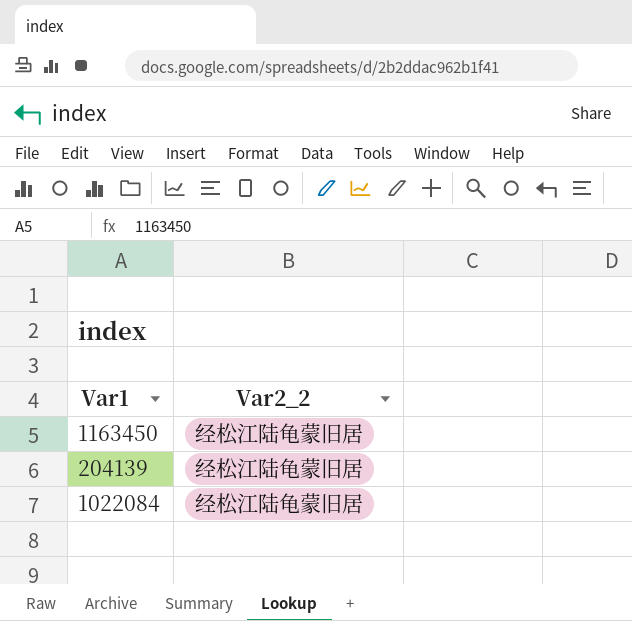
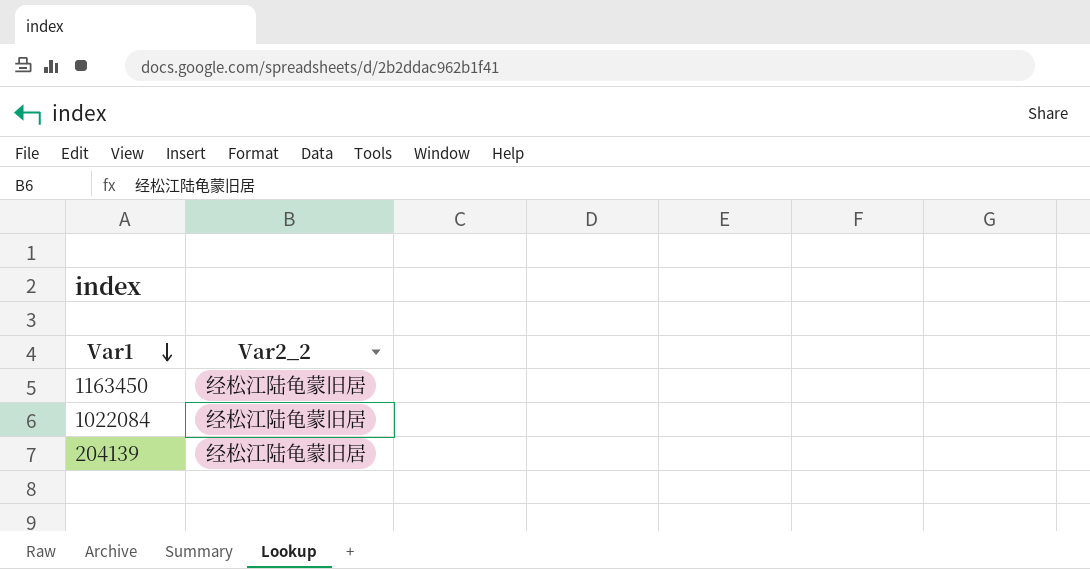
row order: none -> Var1 descending

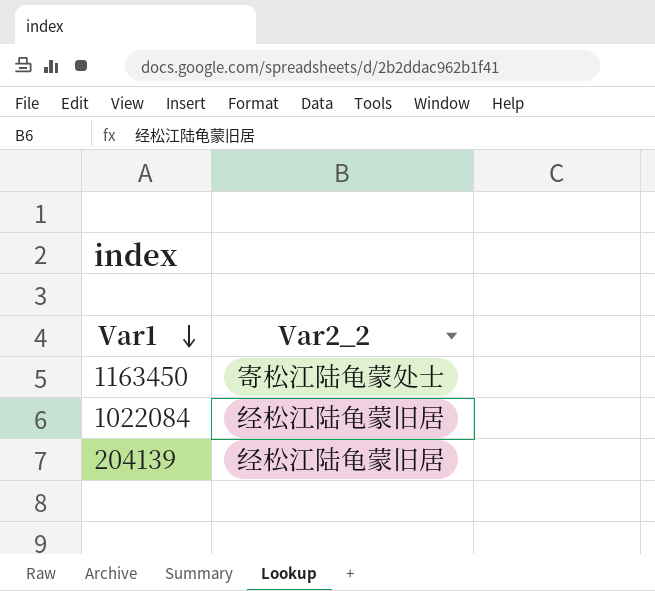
1163450 | Var2_2: 经松江陆龟蒙旧居 -> 寄松江陆龟蒙处士

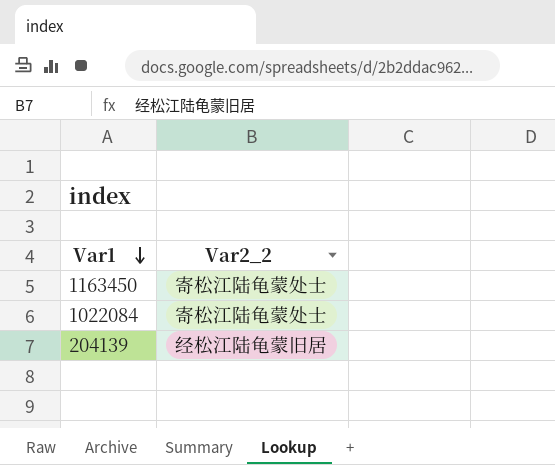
1022084 | Var2_2: 经松江陆龟蒙旧居 -> 寄松江陆龟蒙处士

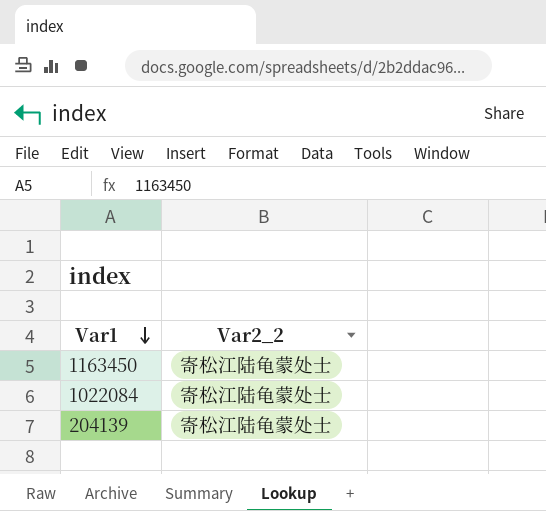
204139 | Var2_2: 经松江陆龟蒙旧居 -> 寄松江陆龟蒙处士

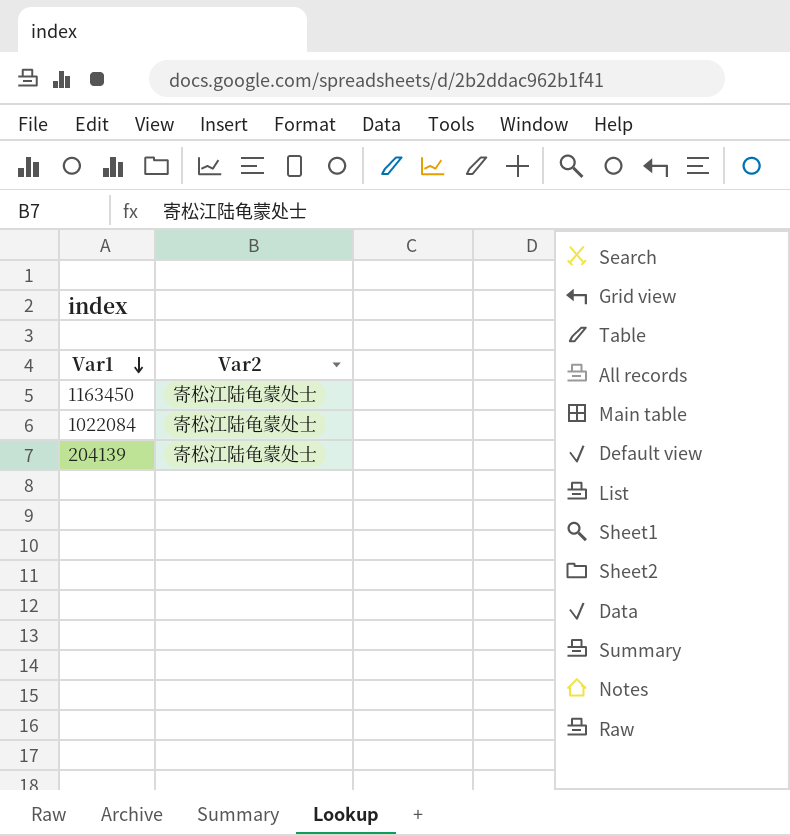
column name: Var2_2 -> Var2

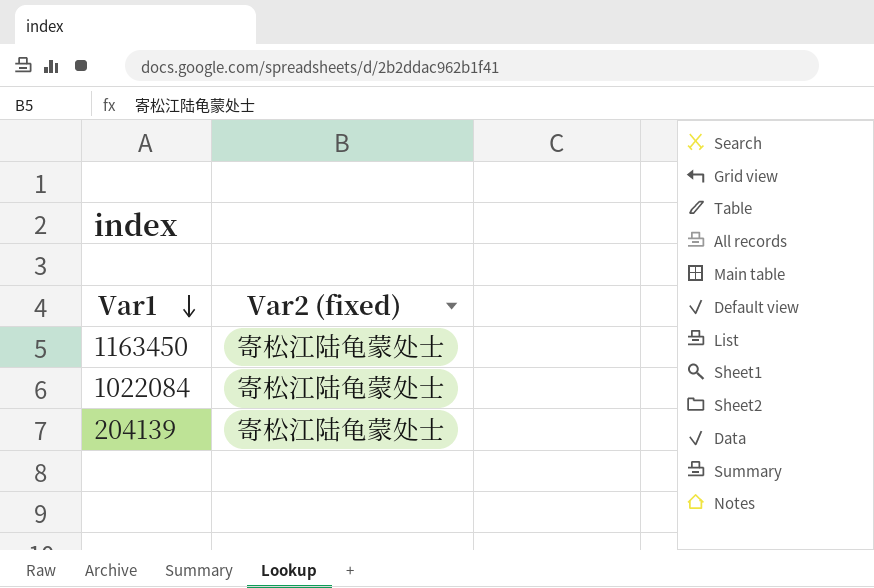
column name: Var2 -> Var2 (fixed)

